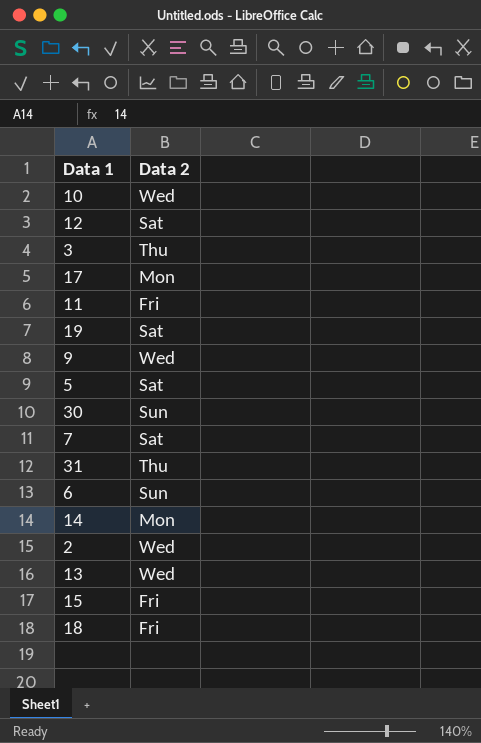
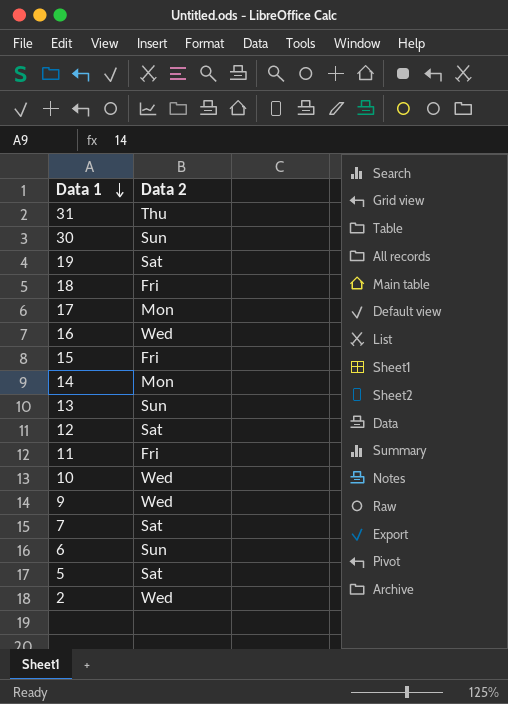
row order: none -> Data 1 descending
row 3: Thu -> none
row 16: none -> Wed
13 | Data 2: Wed -> Sun

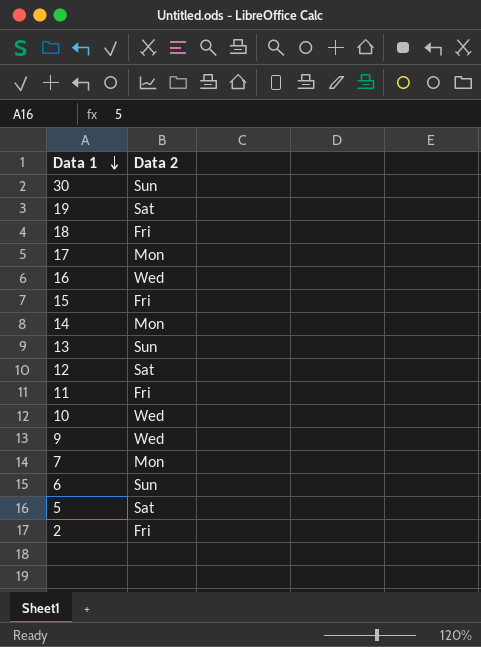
row 31: Thu -> none
7 | Data 2: Sat -> Mon
2 | Data 2: Wed -> Fri

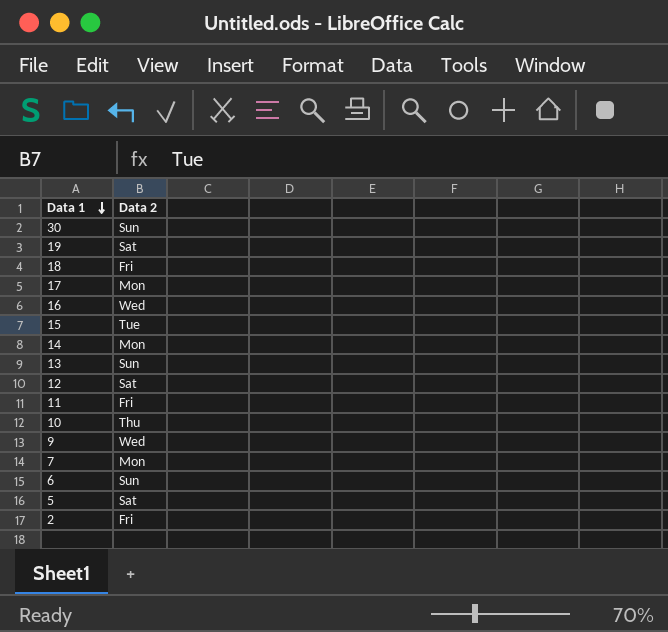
15 | Data 2: Fri -> Tue
10 | Data 2: Wed -> Thu

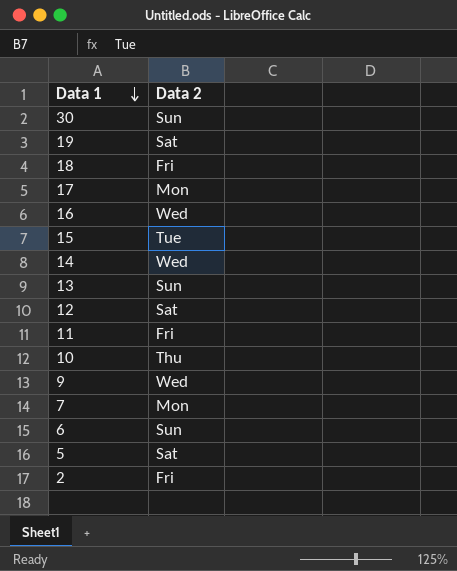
14 | Data 2: Mon -> Wed

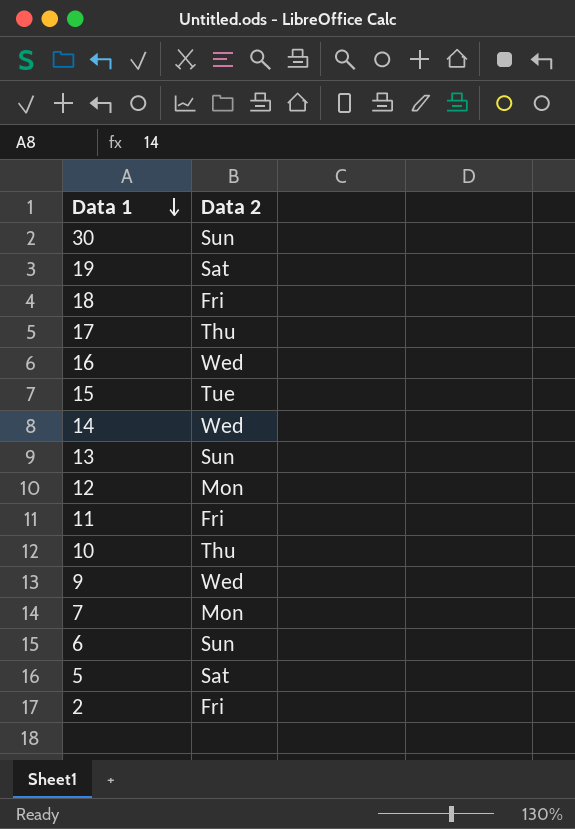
17 | Data 2: Mon -> Thu
12 | Data 2: Sat -> Mon

